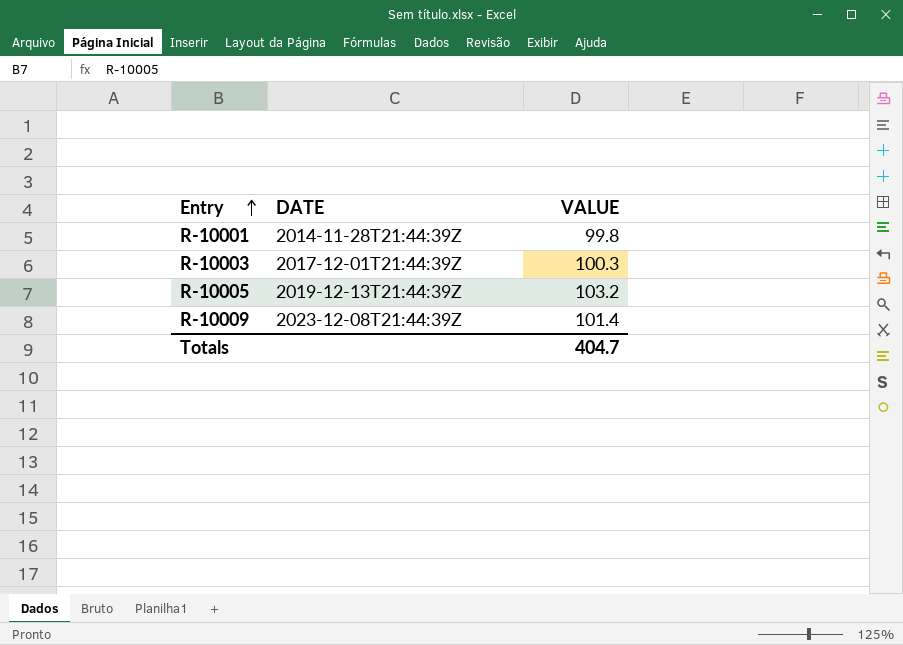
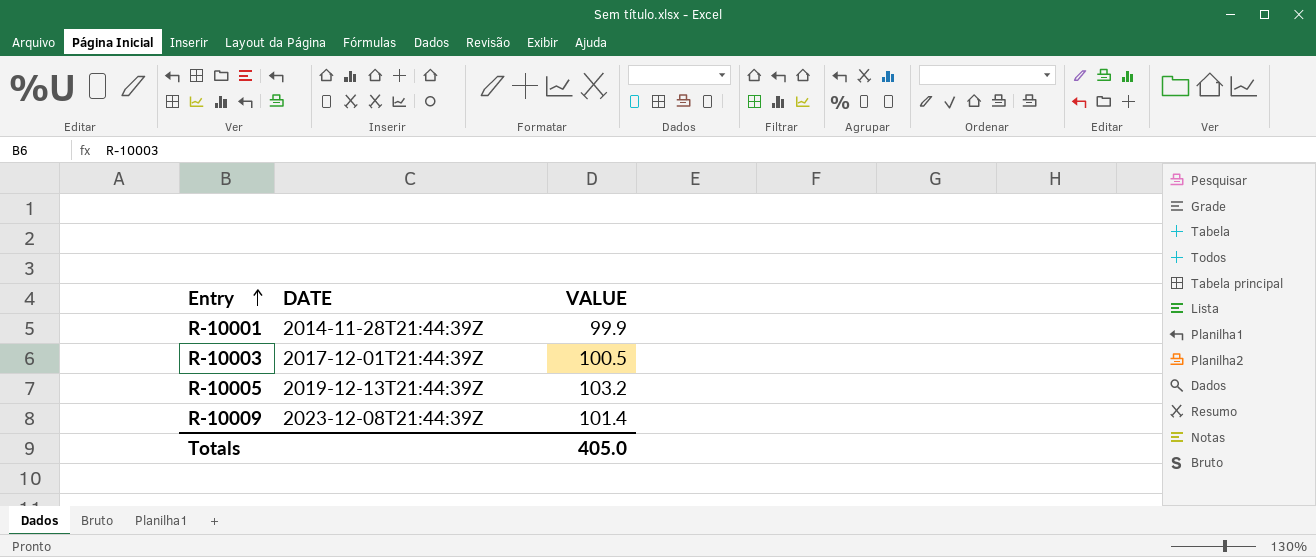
R-10001 | VALUE: 99.8 -> 99.9
R-10003 | VALUE: 100.3 -> 100.5
Totals | VALUE: 404.7 -> 405.0

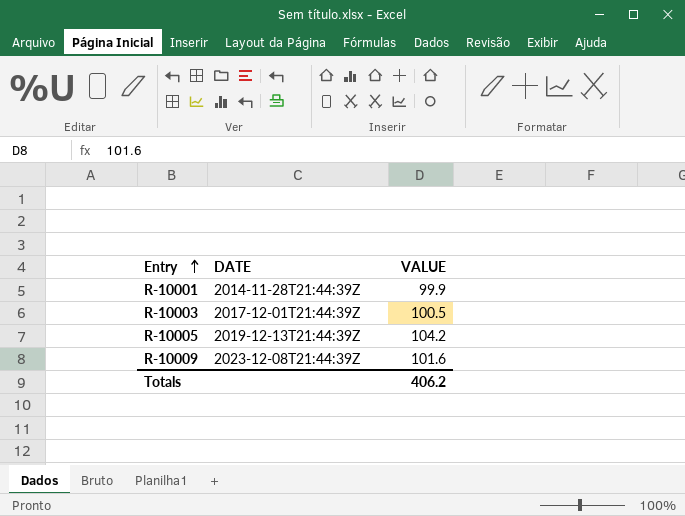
R-10005 | VALUE: 103.2 -> 104.2
R-10009 | VALUE: 101.4 -> 101.6
Totals | VALUE: 405.0 -> 406.2

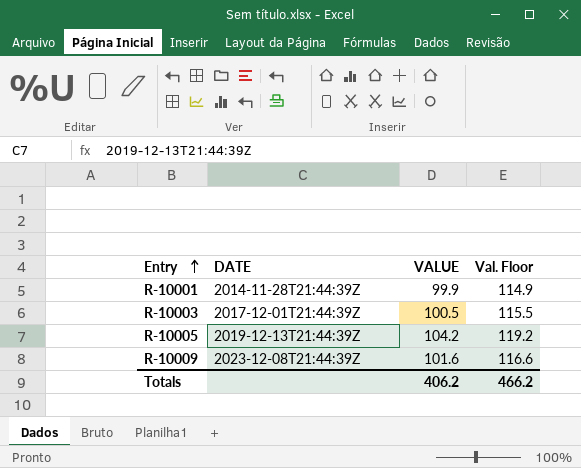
column Val. Floor | formula: none -> [VALUE] + 15

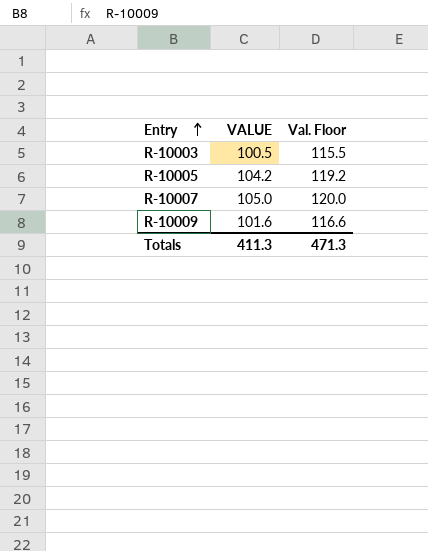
column DATE | position: 2 -> none
row R-10001: 2014-11-28T21:44:39Z | 99.9 | 114.9 -> none
row R-10007: none -> 105.0 | 120.0
Totals | VALUE: 406.2 -> 411.3
Totals | Val. Floor: 466.2 -> 471.3

